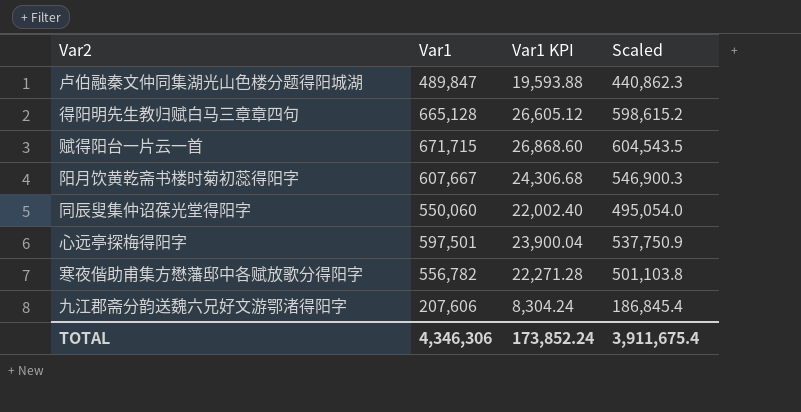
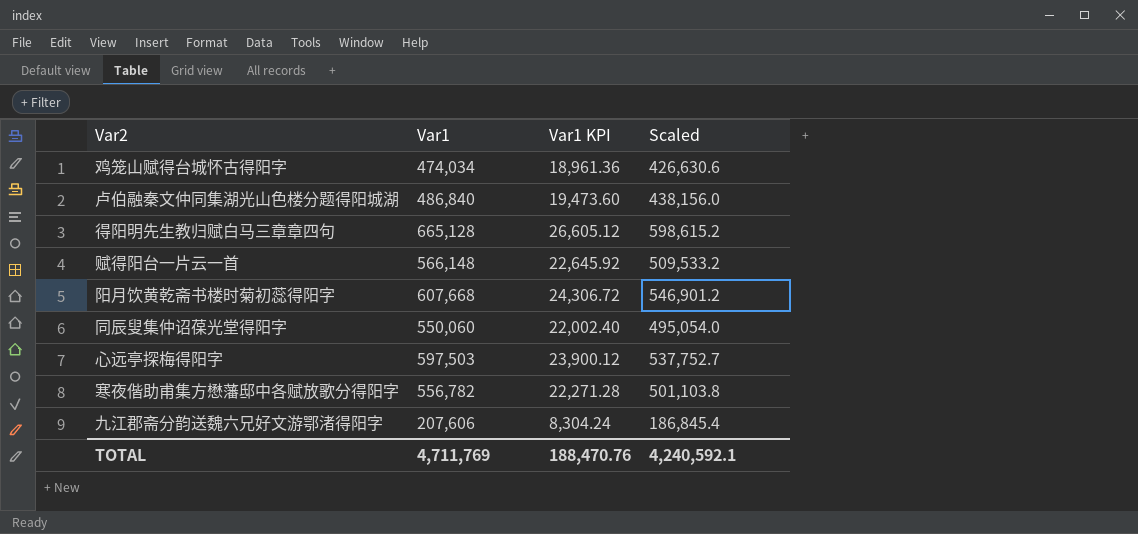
row 鸡笼山赋得台城怀古得阳字: none -> 474,034 | 18,961.36 | 426,630.6
卢伯融秦文仲同集湖光山色楼分题得阳城湖 | Var1: 489,847 -> 486,840
卢伯融秦文仲同集湖光山色楼分题得阳城湖 | Var1 KPI: 19,593.88 -> 19,473.60
卢伯融秦文仲同集湖光山色楼分题得阳城湖 | Scaled: 440,862.3 -> 438,156.0
赋得阳台一片云一首 | Var1: 671,715 -> 566,148
赋得阳台一片云一首 | Var1 KPI: 26,868.60 -> 22,645.92
赋得阳台一片云一首 | Scaled: 604,543.5 -> 509,533.2
阳月饮黄乾斋书楼时菊初蕊得阳字 | Var1: 607,667 -> 607,668
阳月饮黄乾斋书楼时菊初蕊得阳字 | Var1 KPI: 24,306.68 -> 24,306.72
阳月饮黄乾斋书楼时菊初蕊得阳字 | Scaled: 546,900.3 -> 546,901.2
心远亭探梅得阳字 | Var1: 597,501 -> 597,503
心远亭探梅得阳字 | Var1 KPI: 23,900.04 -> 23,900.12
心远亭探梅得阳字 | Scaled: 537,750.9 -> 537,752.7
TOTAL | Var1: 4,346,306 -> 4,711,769
TOTAL | Var1 KPI: 173,852.24 -> 188,470.76
TOTAL | Scaled: 3,911,675.4 -> 4,240,592.1

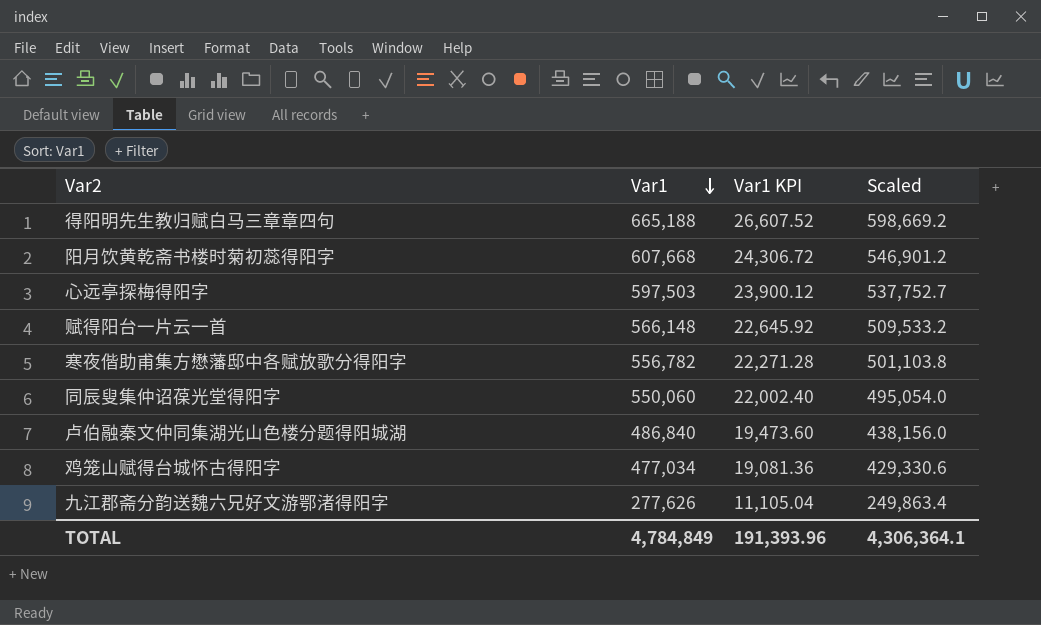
row order: none -> Var1 descending
得阳明先生教归赋白马三章章四句 | Var1: 665,128 -> 665,188
得阳明先生教归赋白马三章章四句 | Var1 KPI: 26,605.12 -> 26,607.52
得阳明先生教归赋白马三章章四句 | Scaled: 598,615.2 -> 598,669.2
鸡笼山赋得台城怀古得阳字 | Var1: 474,034 -> 477,034
鸡笼山赋得台城怀古得阳字 | Var1 KPI: 18,961.36 -> 19,081.36
鸡笼山赋得台城怀古得阳字 | Scaled: 426,630.6 -> 429,330.6
九江郡斋分韵送魏六兄好文游鄂渚得阳字 | Var1: 207,606 -> 277,626
九江郡斋分韵送魏六兄好文游鄂渚得阳字 | Var1 KPI: 8,304.24 -> 11,105.04
九江郡斋分韵送魏六兄好文游鄂渚得阳字 | Scaled: 186,845.4 -> 249,863.4
TOTAL | Var1: 4,711,769 -> 4,784,849
TOTAL | Var1 KPI: 188,470.76 -> 191,393.96
TOTAL | Scaled: 4,240,592.1 -> 4,306,364.1

